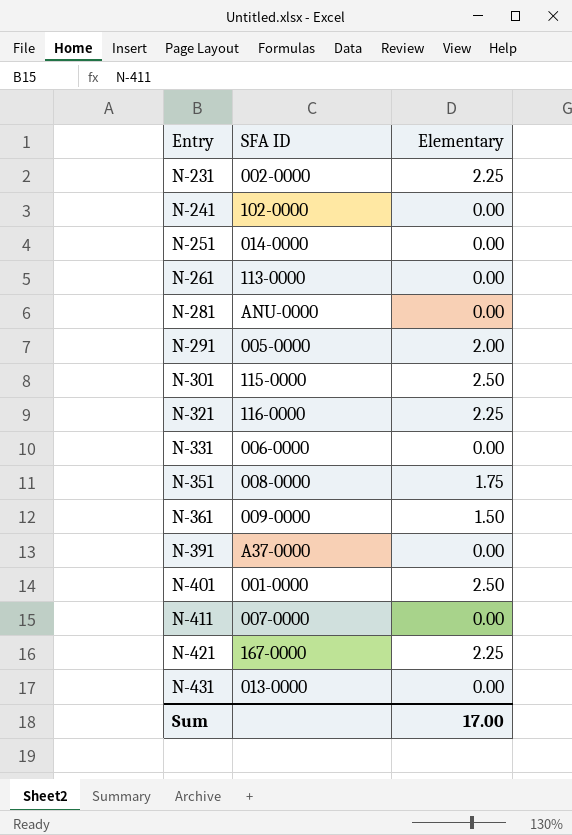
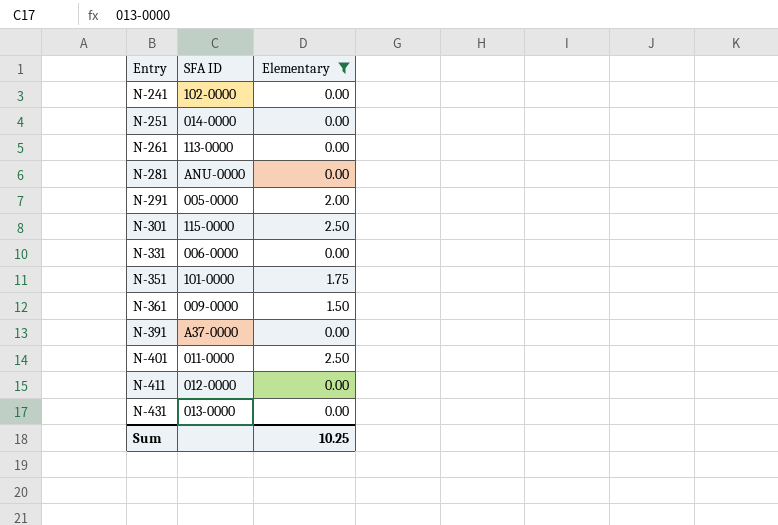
filter: none -> Elementary != 2.25
N-351 | SFA ID: 008-0000 -> 101-0000
N-401 | SFA ID: 001-0000 -> 011-0000
N-411 | SFA ID: 007-0000 -> 012-0000
Sum | Elementary: 17.00 -> 10.25

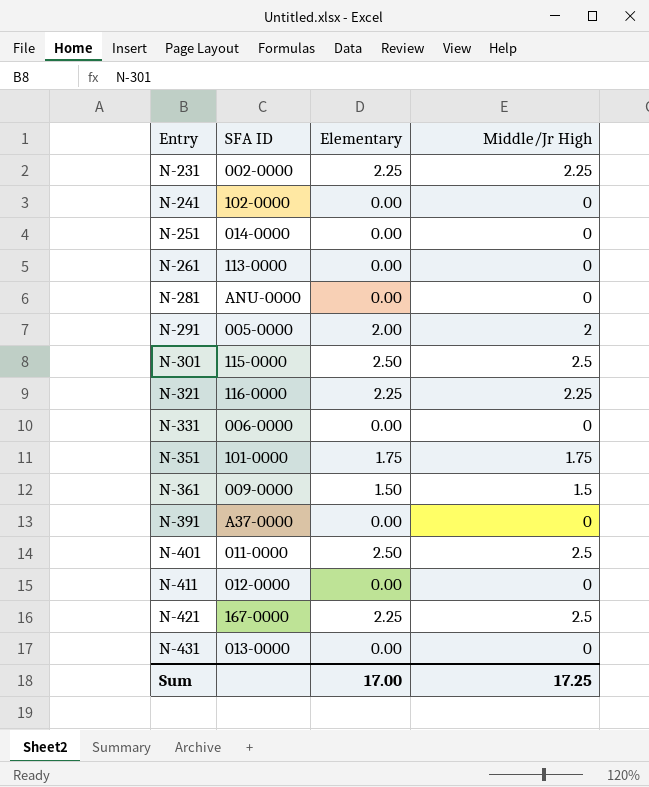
filter: Elementary != 2.25 -> none
column Middle/Jr High | position: none -> 4
Sum | Elementary: 10.25 -> 17.00

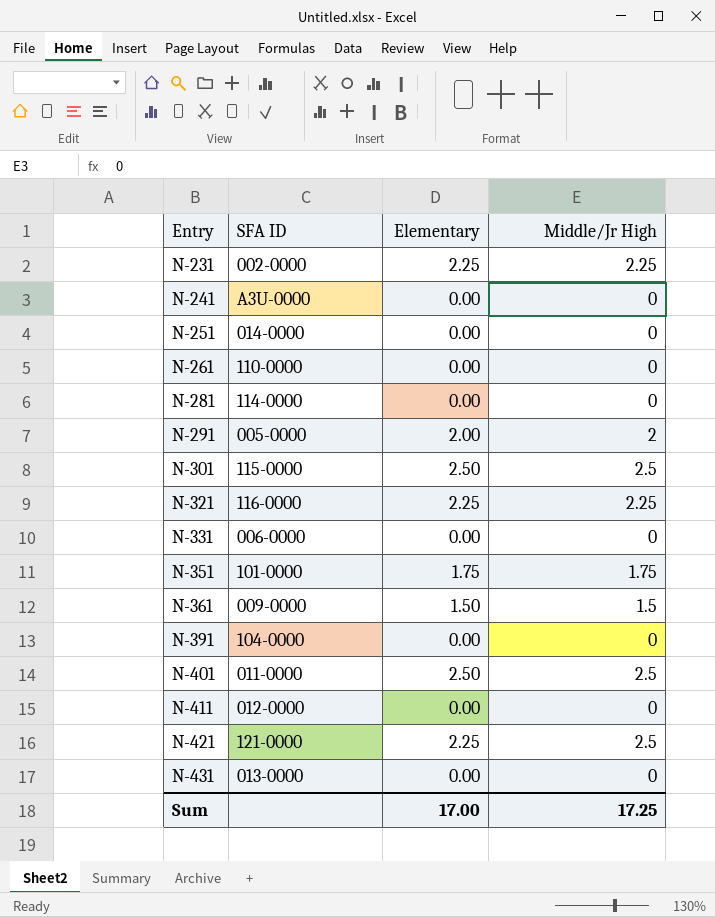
N-241 | SFA ID: 102-0000 -> A3U-0000
N-261 | SFA ID: 113-0000 -> 110-0000
N-281 | SFA ID: ANU-0000 -> 114-0000
N-391 | SFA ID: A37-0000 -> 104-0000
N-421 | SFA ID: 167-0000 -> 121-0000

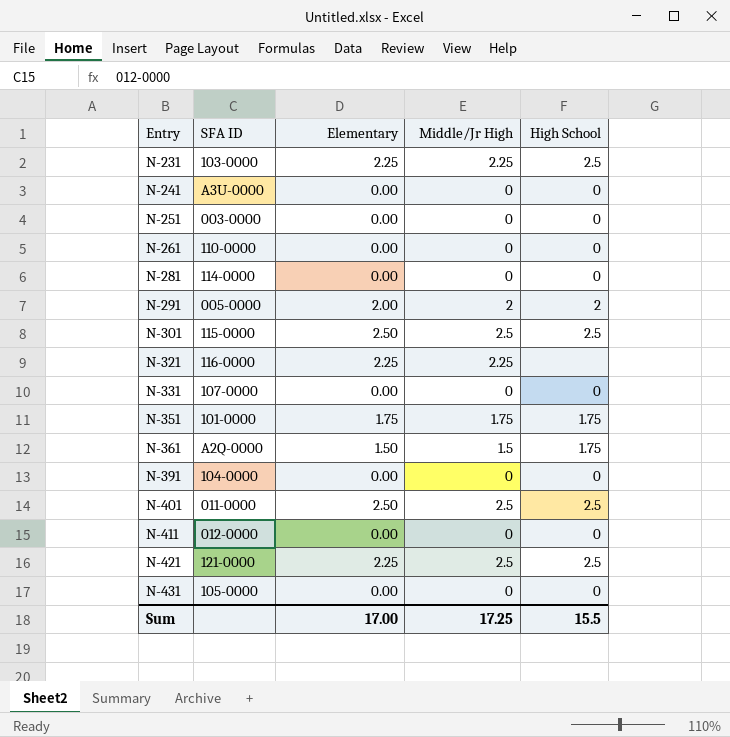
column High School | position: none -> 5
N-231 | SFA ID: 002-0000 -> 103-0000
N-251 | SFA ID: 014-0000 -> 003-0000
N-331 | SFA ID: 006-0000 -> 107-0000
N-361 | SFA ID: 009-0000 -> A2Q-0000
N-431 | SFA ID: 013-0000 -> 105-0000

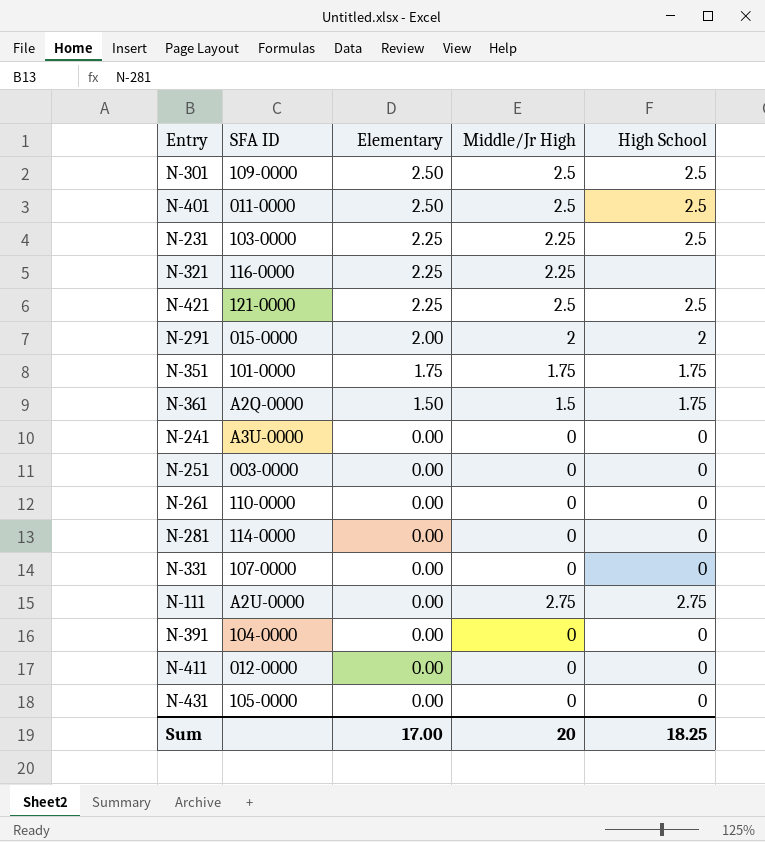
row order: Entry ascending -> Elementary descending
N-301 | SFA ID: 115-0000 -> 109-0000
N-291 | SFA ID: 005-0000 -> 015-0000
row N-111: none -> A2U-0000 | 0.00 | 2.75 | 2.75
Sum | Middle/Jr High: 17.25 -> 20
Sum | High School: 15.5 -> 18.25

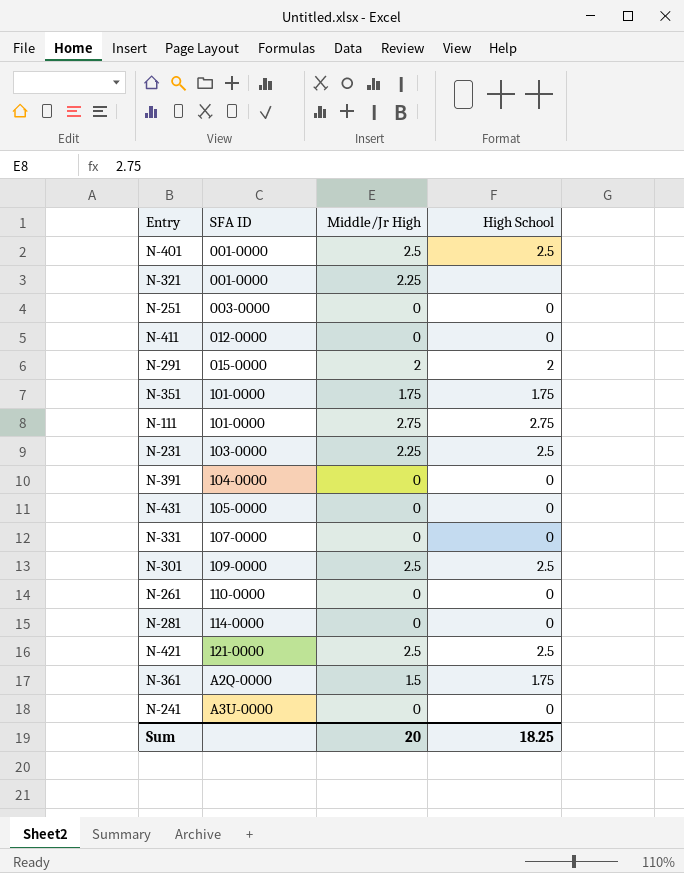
row order: Elementary descending -> SFA ID ascending
column Elementary | position: 3 -> none
N-401 | SFA ID: 011-0000 -> 001-0000
N-321 | SFA ID: 116-0000 -> 001-0000
N-111 | SFA ID: A2U-0000 -> 101-0000

